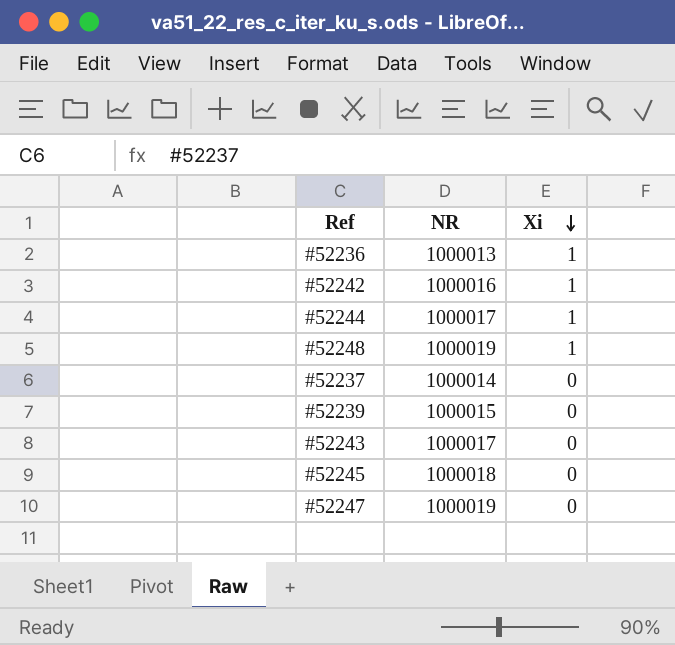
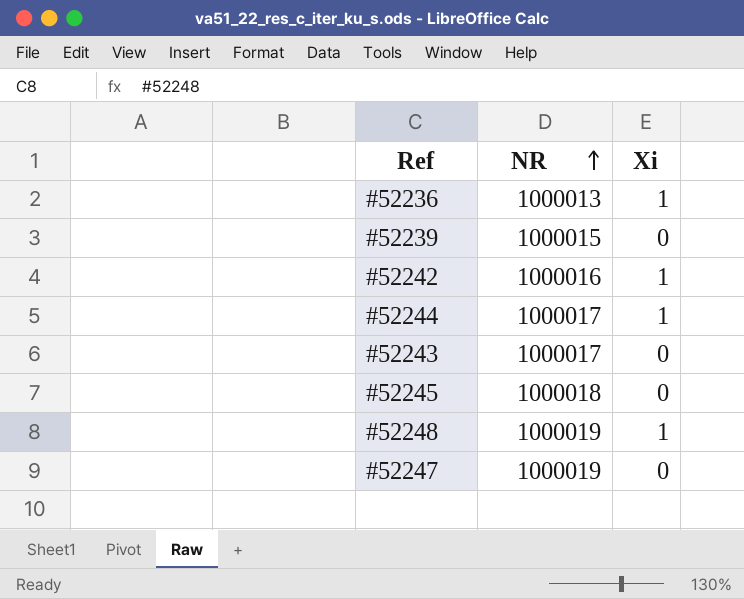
row order: Xi descending -> NR ascending
row #52237: 1000014 | 0 -> none

